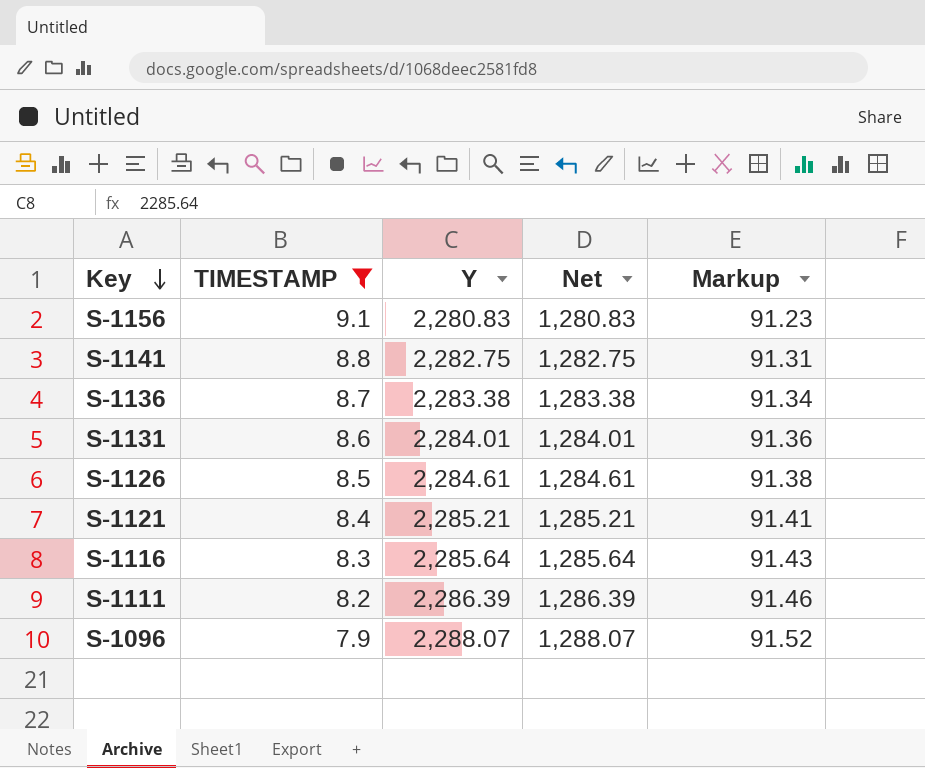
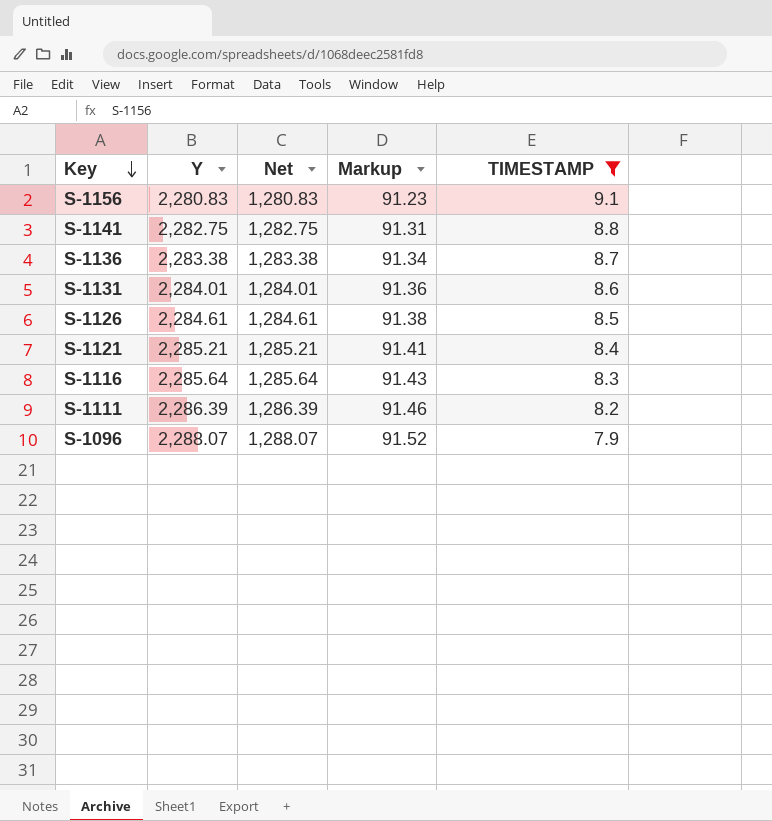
column TIMESTAMP | position: 2 -> 5

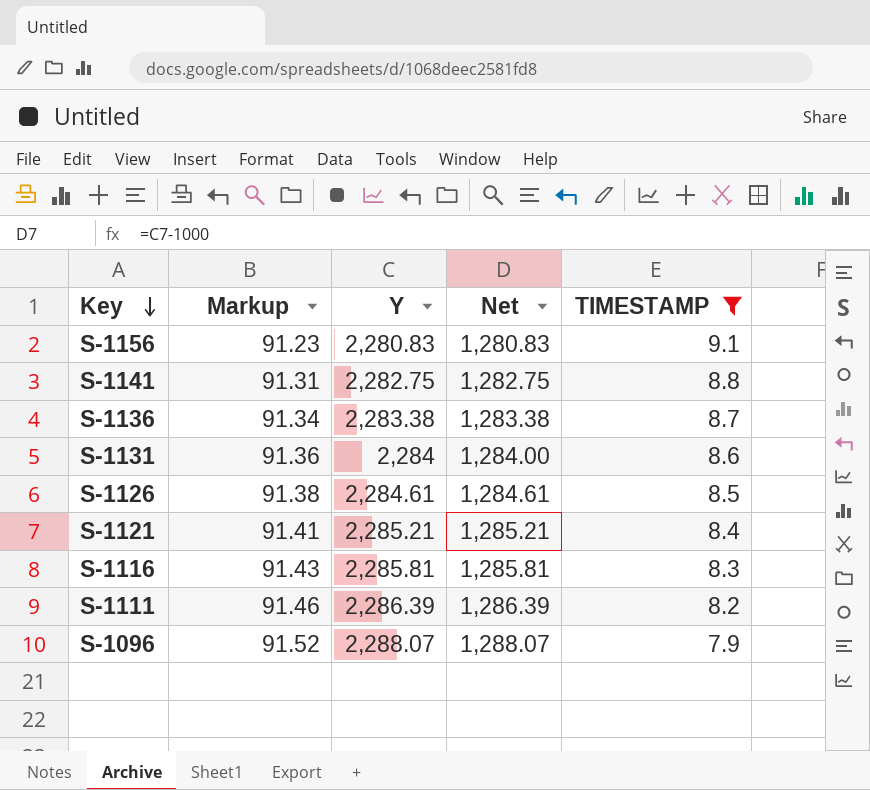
column Markup | position: 4 -> 2
S-1131 | Y: 2,284.01 -> 2,284
S-1131 | Net: 1,284.01 -> 1,284.00
S-1116 | Y: 2,285.64 -> 2,285.81
S-1116 | Net: 1,285.64 -> 1,285.81

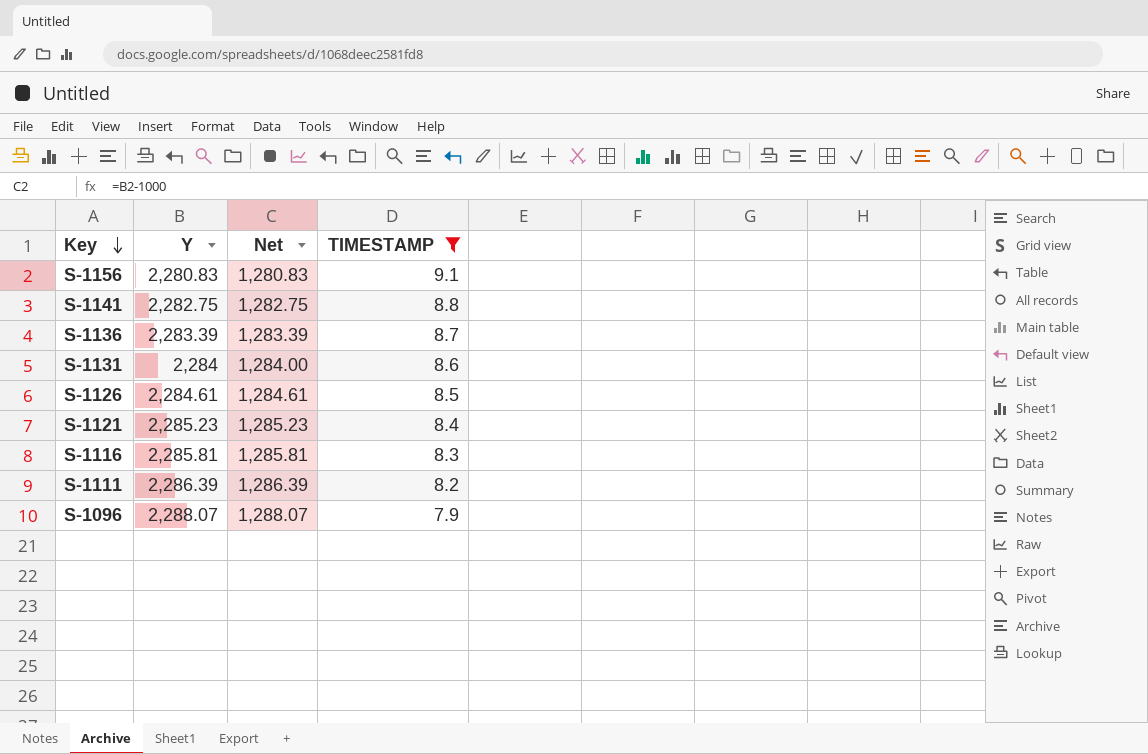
column Markup | formula: [Y] * 0.04 -> none
S-1136 | Y: 2,283.38 -> 2,283.39
S-1136 | Net: 1,283.38 -> 1,283.39
S-1121 | Y: 2,285.21 -> 2,285.23
S-1121 | Net: 1,285.21 -> 1,285.23

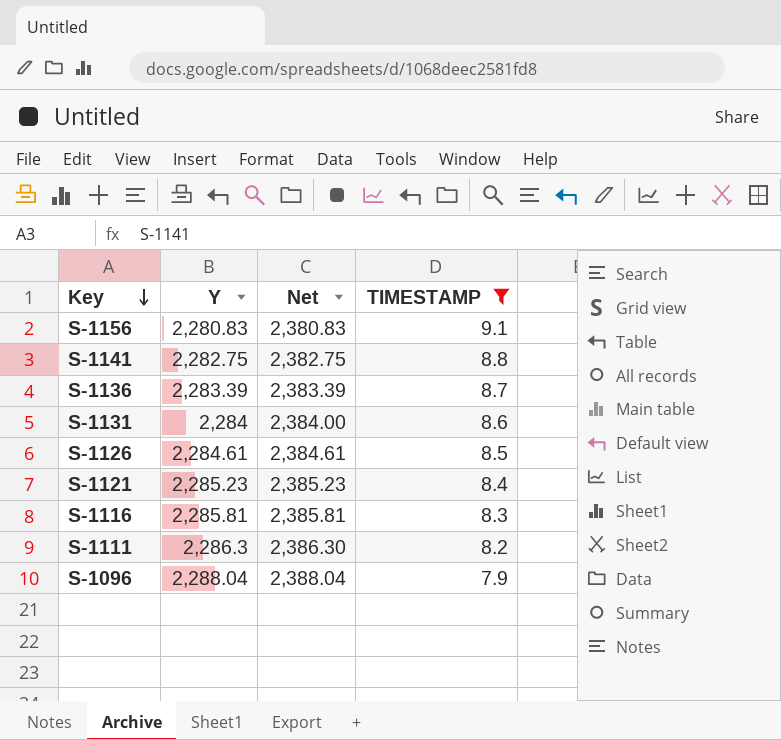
column Net | formula: [Y] - 1000 -> [Y] + 100
S-1111 | Y: 2,286.39 -> 2,286.3
S-1096 | Y: 2,288.07 -> 2,288.04

